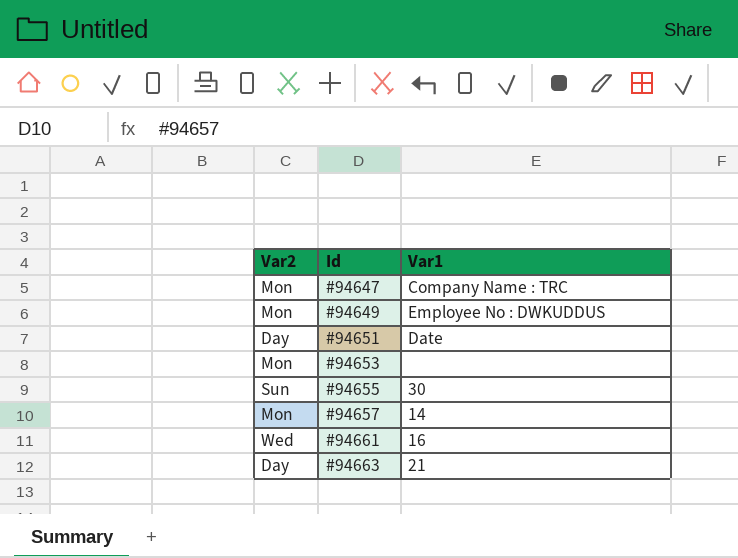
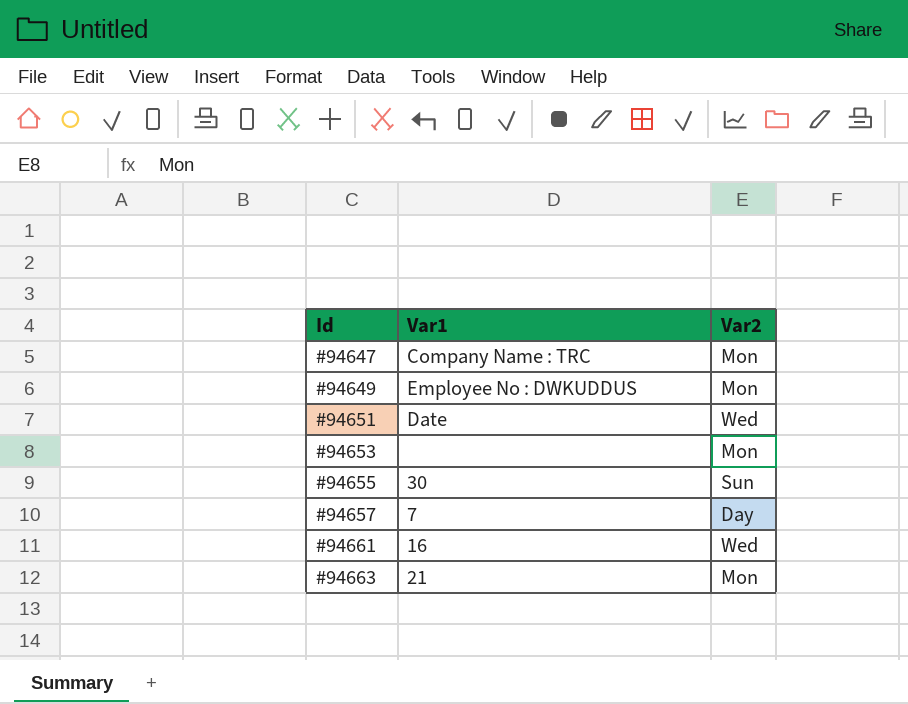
column Var2 | position: 1 -> 3
#94651 | Var2: Day -> Wed
#94657 | Var1: 14 -> 7
#94657 | Var2: Mon -> Day
#94663 | Var2: Day -> Mon

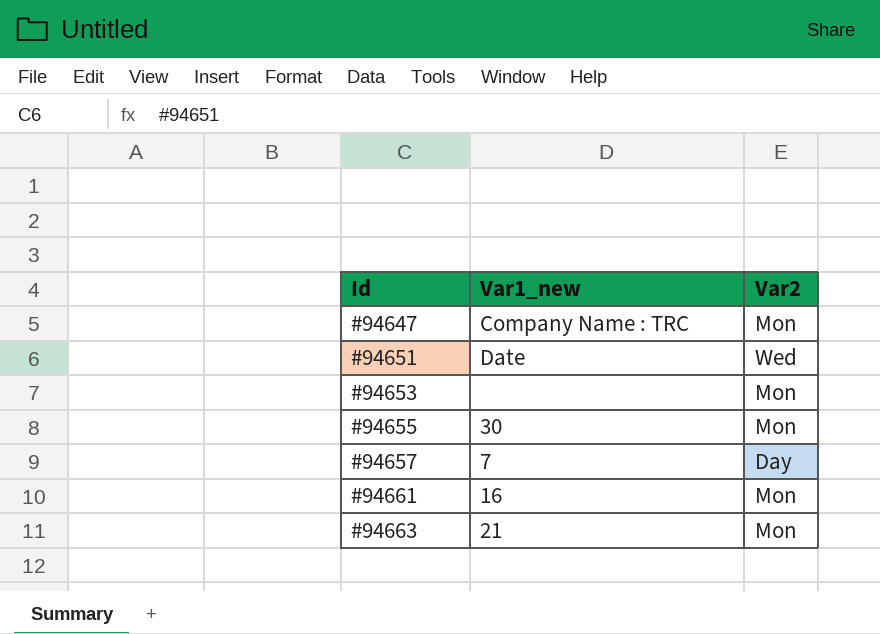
column name: Var1 -> Var1_new
row #94649: Employee No : DWKUDDUS | Mon -> none
#94655 | Var2: Sun -> Mon
#94661 | Var2: Wed -> Mon

